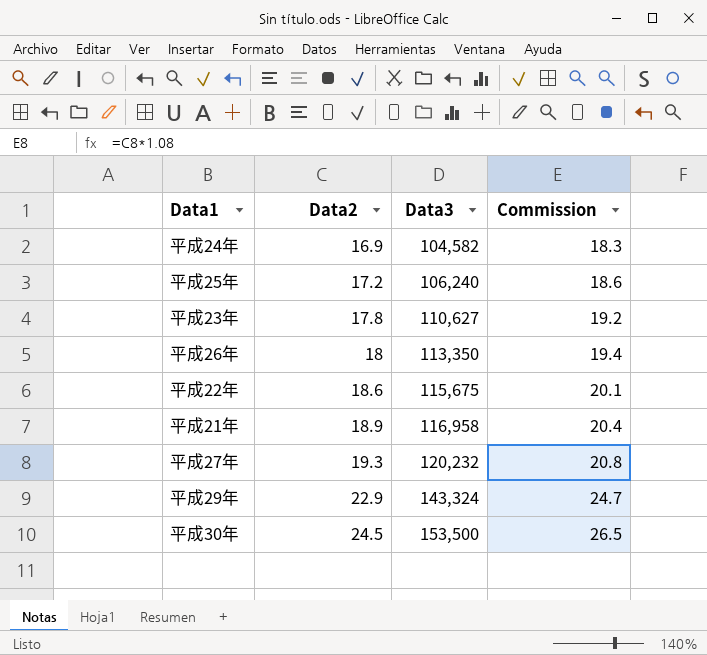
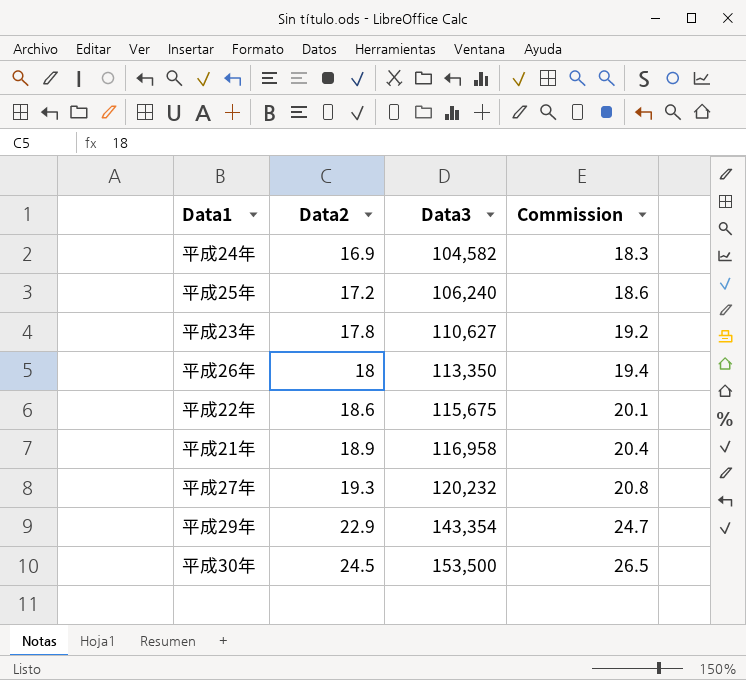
平成29年 | Data3: 143,324 -> 143,354

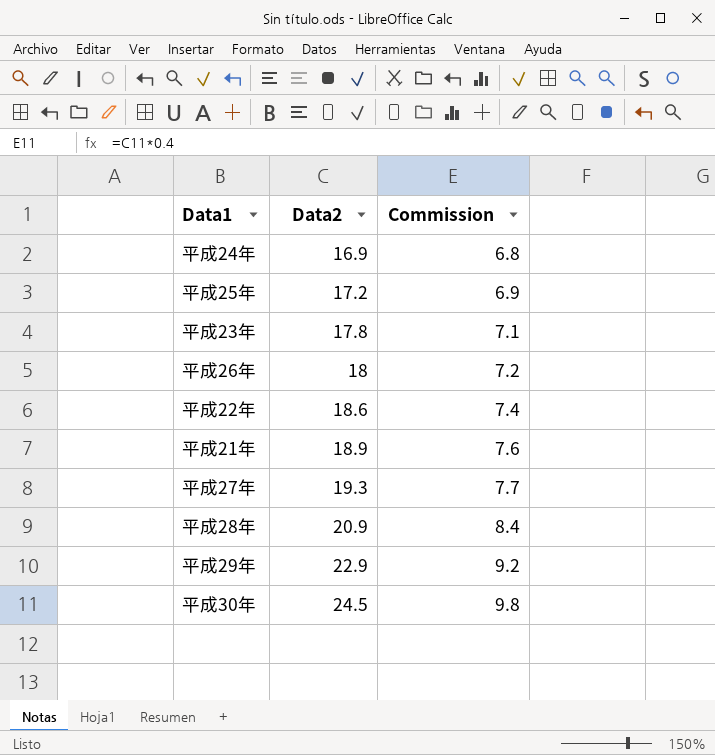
column Data3 | position: 3 -> none
column Commission | formula: [Data2] * 1.08 -> [Data2] * 0.4
row 平成28年: none -> 20.9 | 8.4

